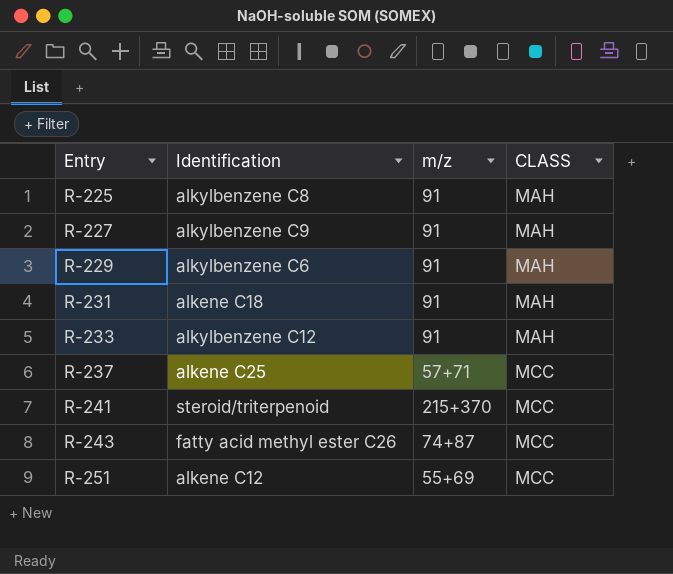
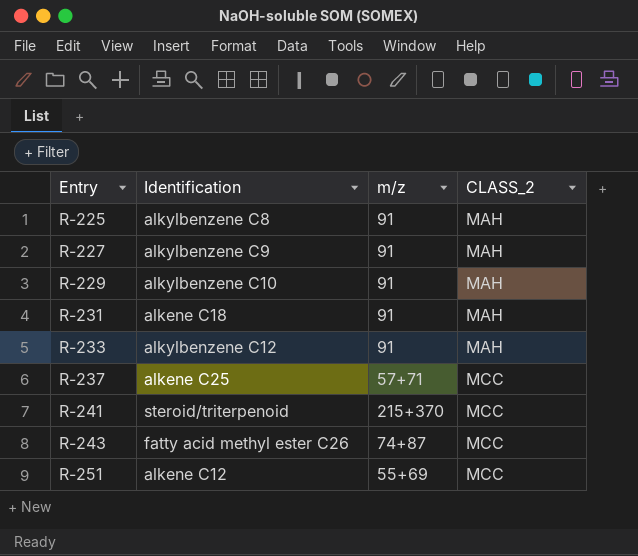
column name: CLASS -> CLASS_2
R-229 | Identification: alkylbenzene C6 -> alkylbenzene C10

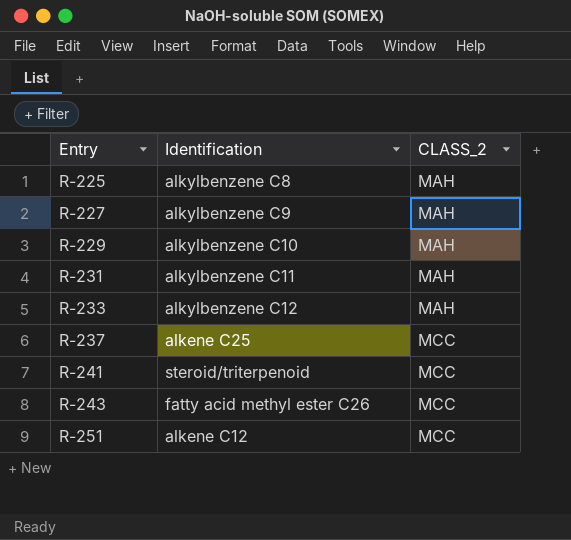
column m/z | position: 3 -> none
R-231 | Identification: alkene C18 -> alkylbenzene C11

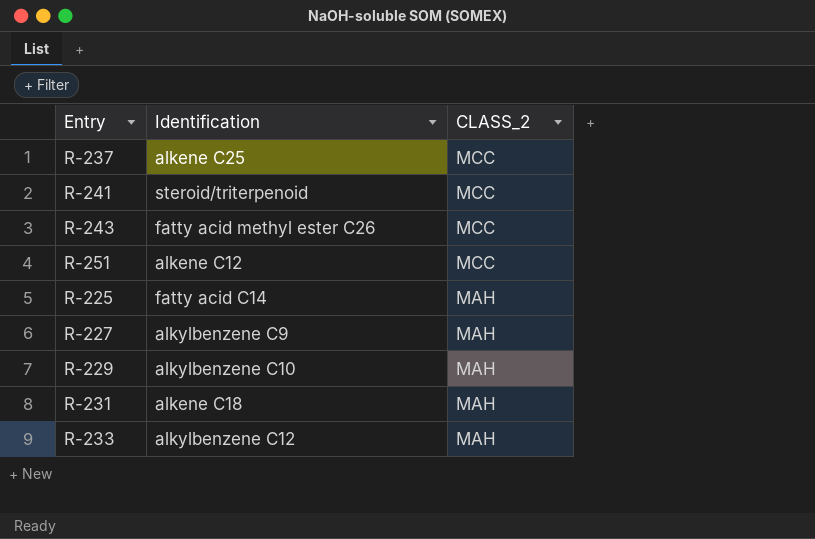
row order: Entry ascending -> CLASS_2 descending
R-225 | Identification: alkylbenzene C8 -> fatty acid C14
R-231 | Identification: alkylbenzene C11 -> alkene C18

